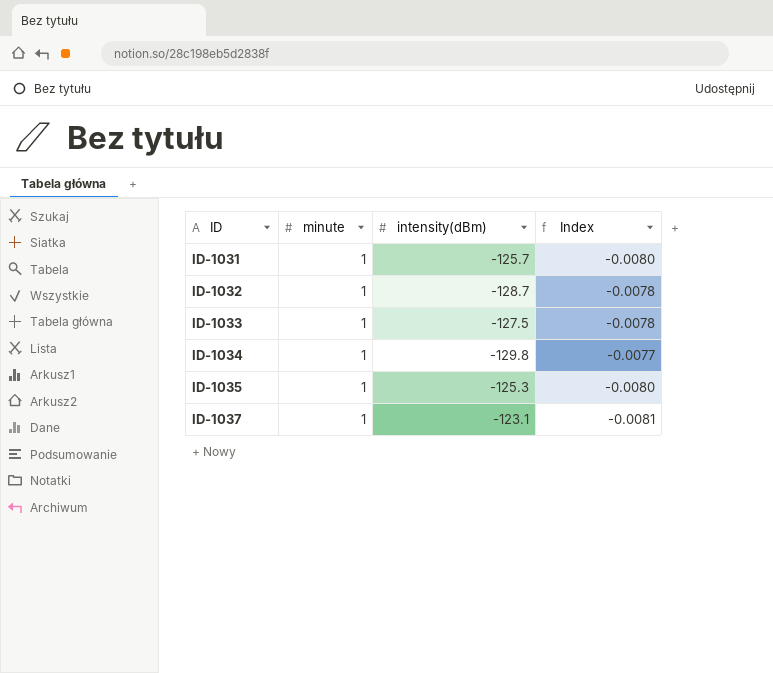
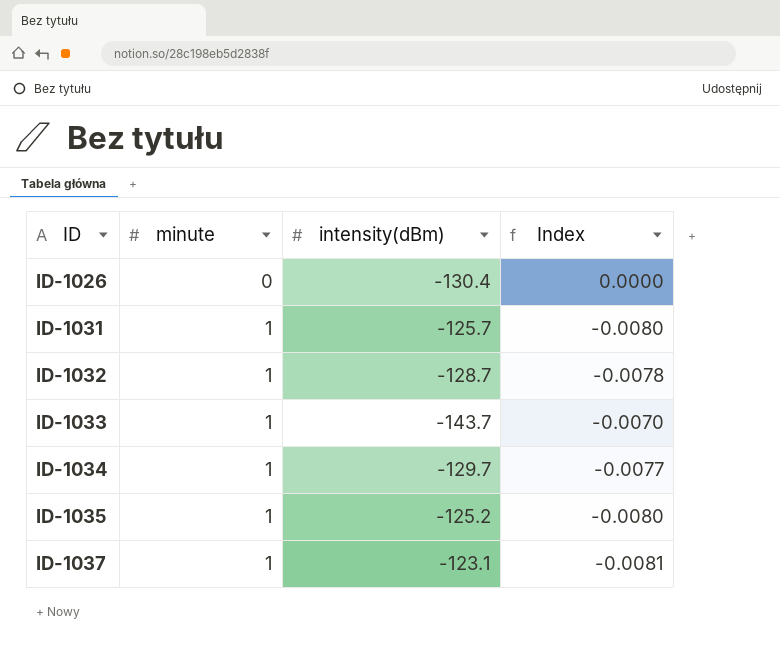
row ID-1026: none -> 0 | -130.4 | 0.0000
ID-1033 | intensity(dBm): -127.5 -> -143.7
ID-1033 | Index: -0.0078 -> -0.0070
ID-1034 | intensity(dBm): -129.8 -> -129.7
ID-1035 | intensity(dBm): -125.3 -> -125.2

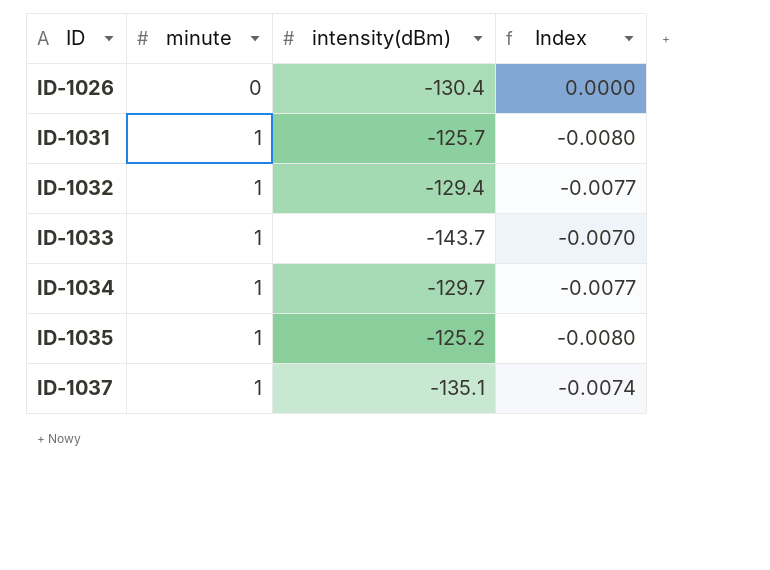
ID-1032 | intensity(dBm): -128.7 -> -129.4
ID-1032 | Index: -0.0078 -> -0.0077
ID-1037 | intensity(dBm): -123.1 -> -135.1
ID-1037 | Index: -0.0081 -> -0.0074

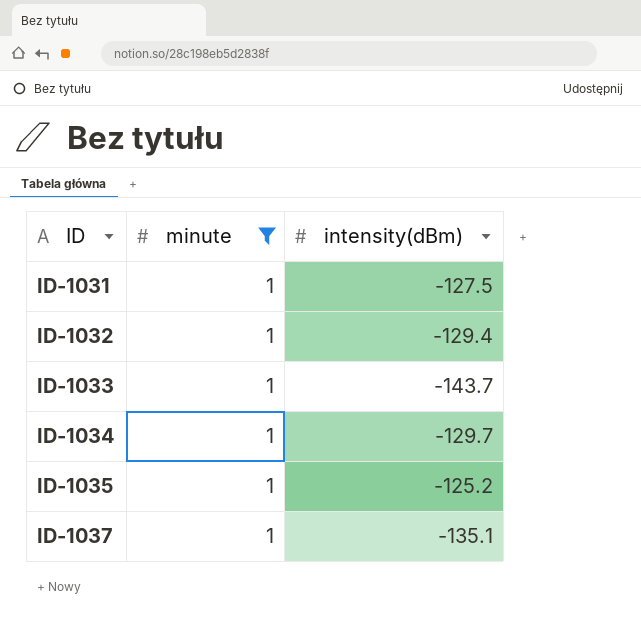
filter: none -> minute = 1
column Index | formula: [minute] / [intensity(dBm)] -> none
ID-1031 | intensity(dBm): -125.7 -> -127.5

